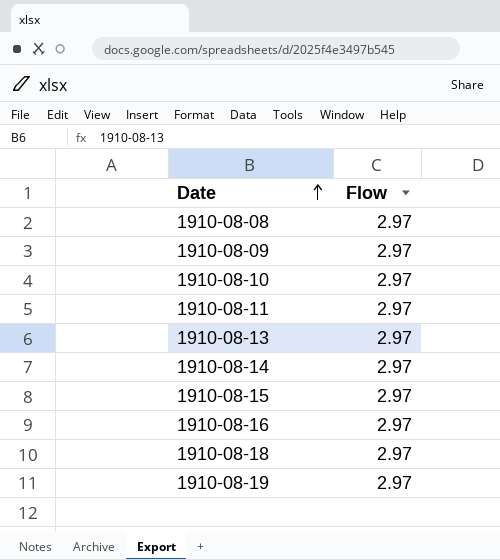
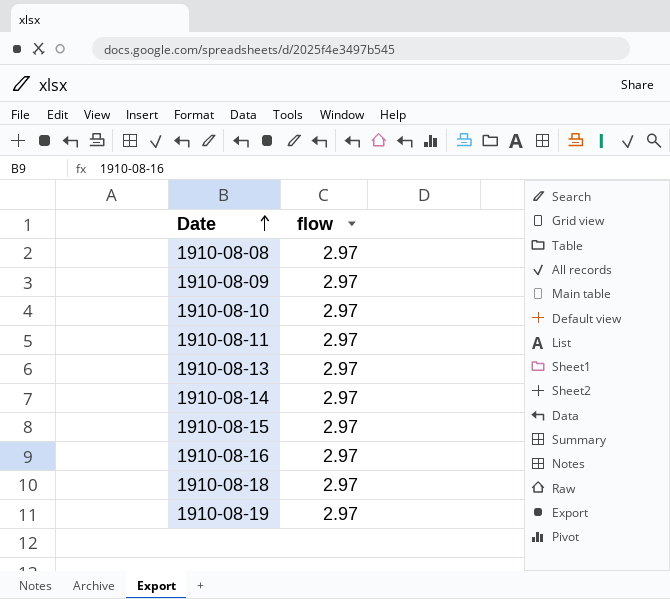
column name: Flow -> flow

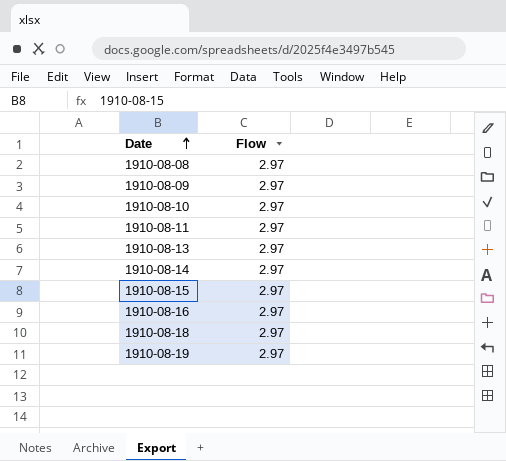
column name: flow -> Flow

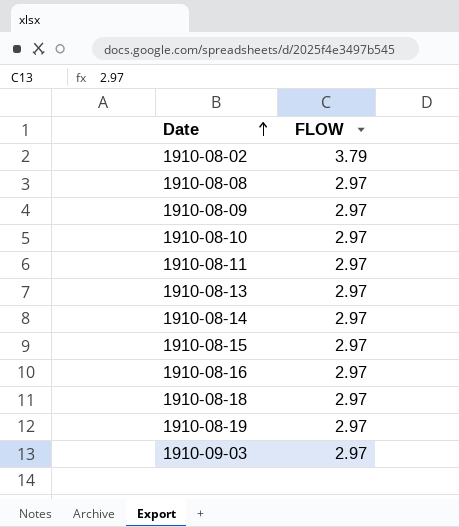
column name: Flow -> FLOW
row 1910-08-02: none -> 3.79
row 1910-09-03: none -> 2.97

